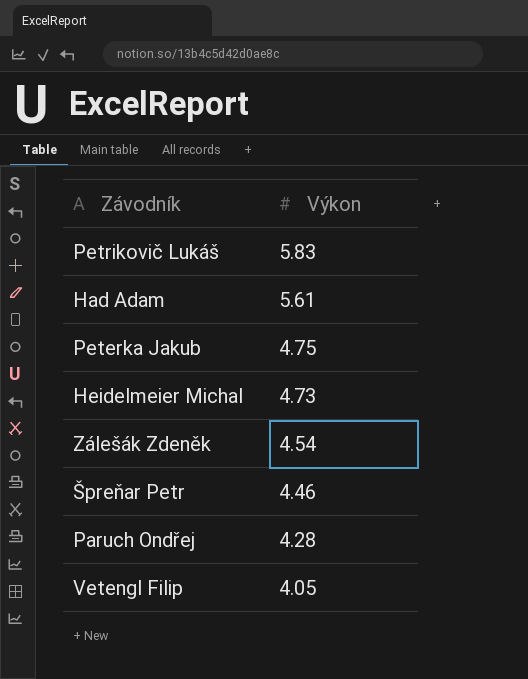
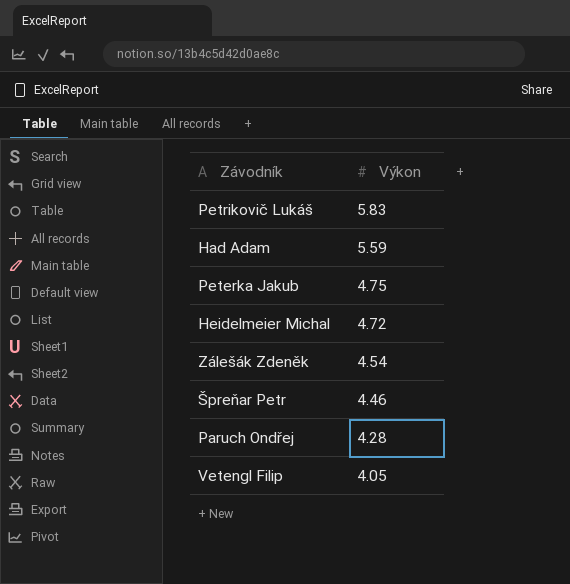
Had Adam | Výkon: 5.61 -> 5.59
Heidelmeier Michal | Výkon: 4.73 -> 4.72

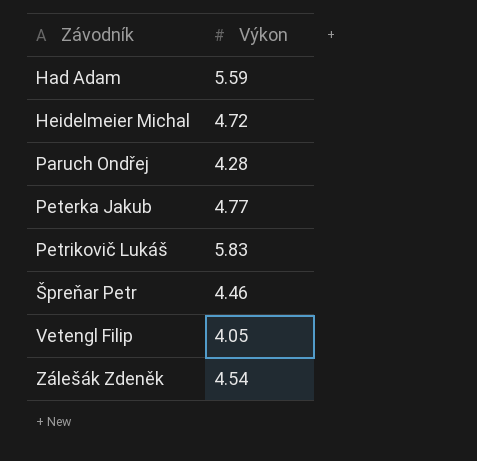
row order: Výkon descending -> Závodník ascending
Peterka Jakub | Výkon: 4.75 -> 4.77

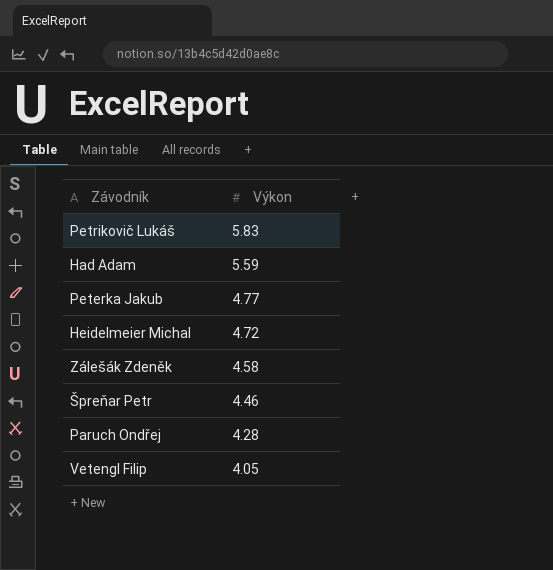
row order: Závodník ascending -> Výkon descending
Zálešák Zdeněk | Výkon: 4.54 -> 4.58

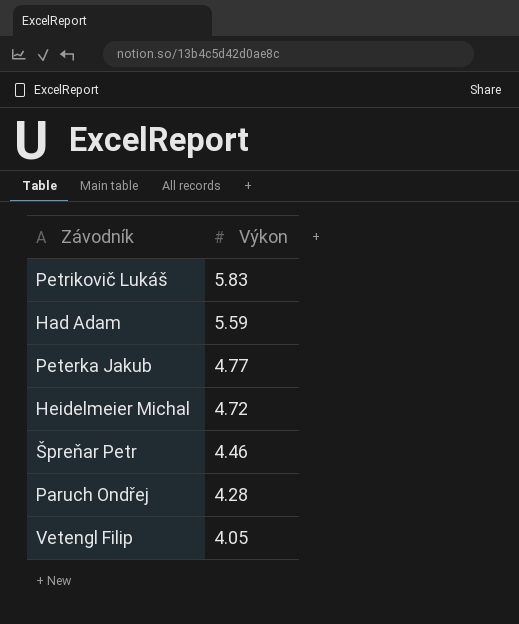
row Zálešák Zdeněk: 4.58 -> none

